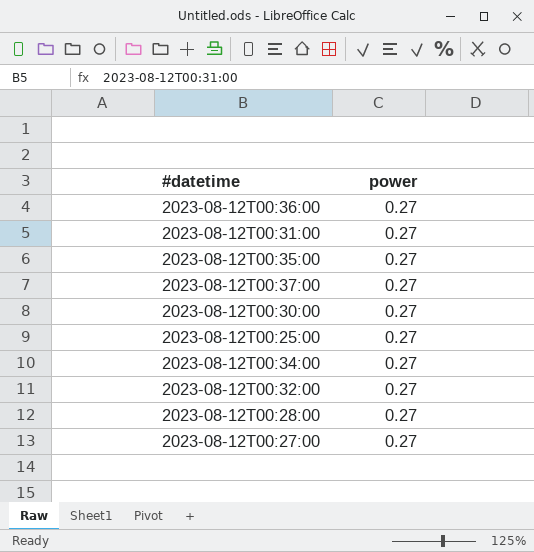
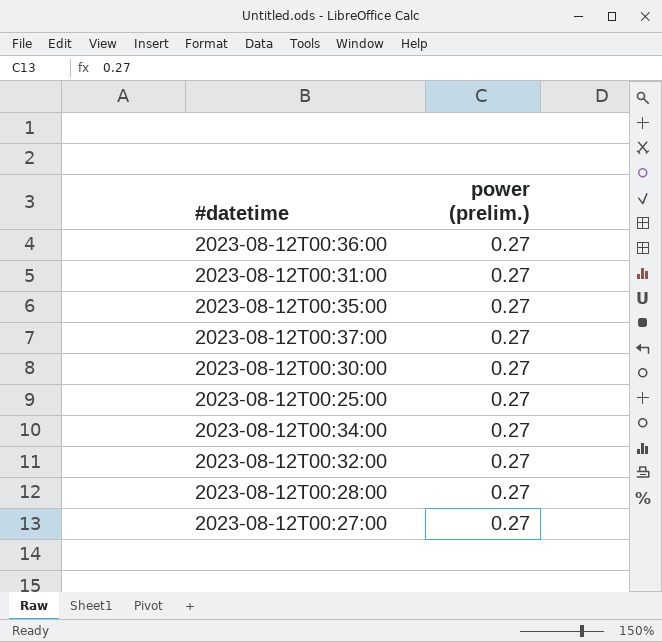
column name: power -> power (prelim.)

